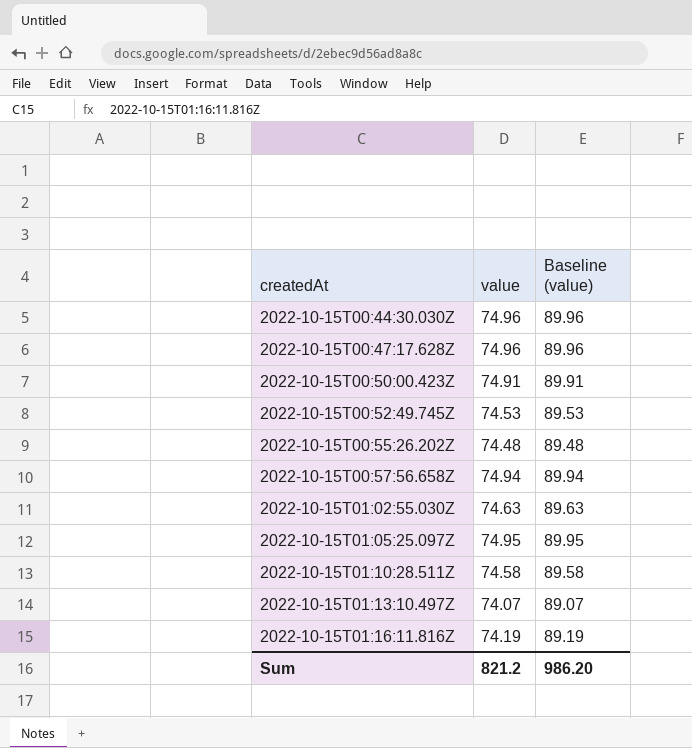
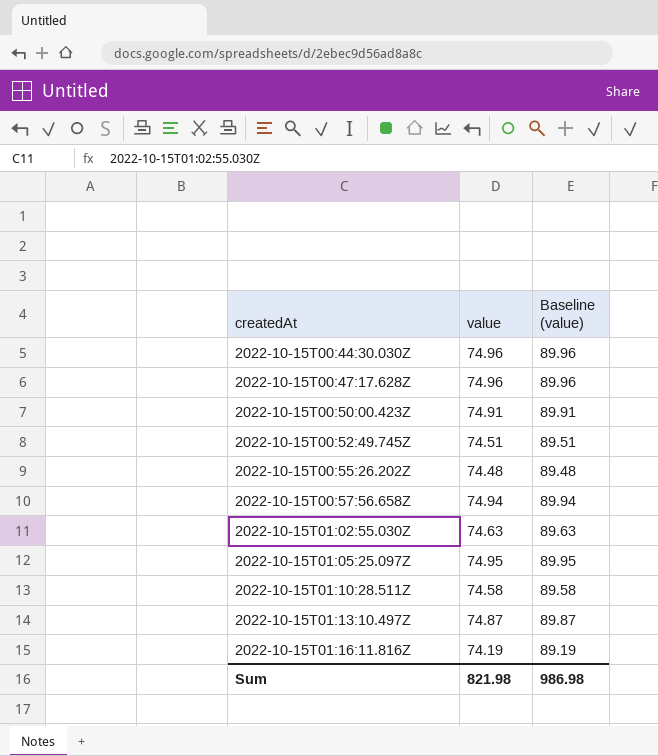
2022-10-15T00:52:49.745Z | value: 74.53 -> 74.51
2022-10-15T00:52:49.745Z | Baseline (value): 89.53 -> 89.51
2022-10-15T01:13:10.497Z | value: 74.07 -> 74.87
2022-10-15T01:13:10.497Z | Baseline (value): 89.07 -> 89.87
Sum | value: 821.2 -> 821.98
Sum | Baseline (value): 986.20 -> 986.98

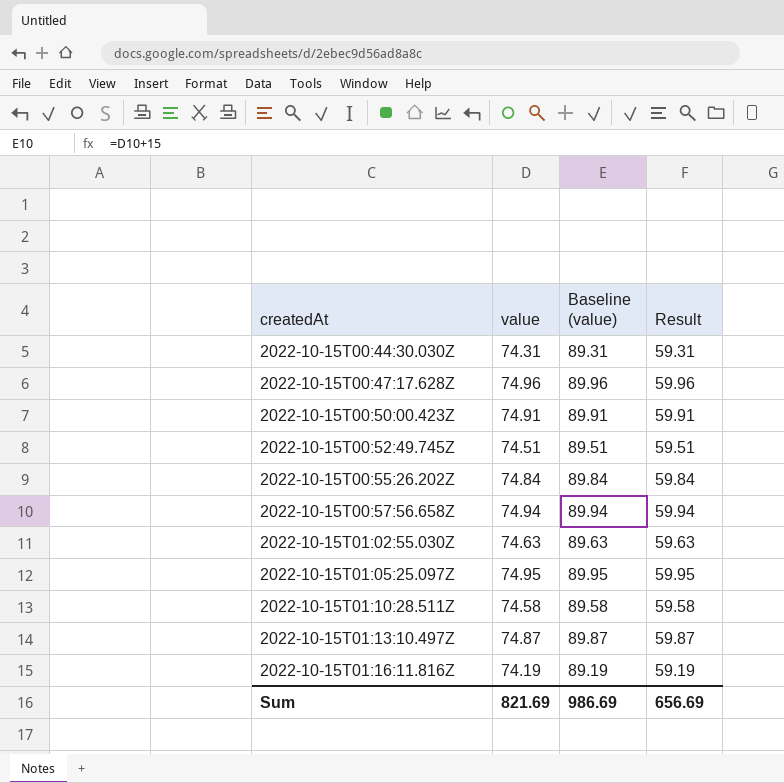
column Result | formula: none -> [value] - 15
2022-10-15T00:44:30.030Z | value: 74.96 -> 74.31
2022-10-15T00:44:30.030Z | Baseline (value): 89.96 -> 89.31
2022-10-15T00:55:26.202Z | value: 74.48 -> 74.84
2022-10-15T00:55:26.202Z | Baseline (value): 89.48 -> 89.84
Sum | value: 821.98 -> 821.69
Sum | Baseline (value): 986.98 -> 986.69

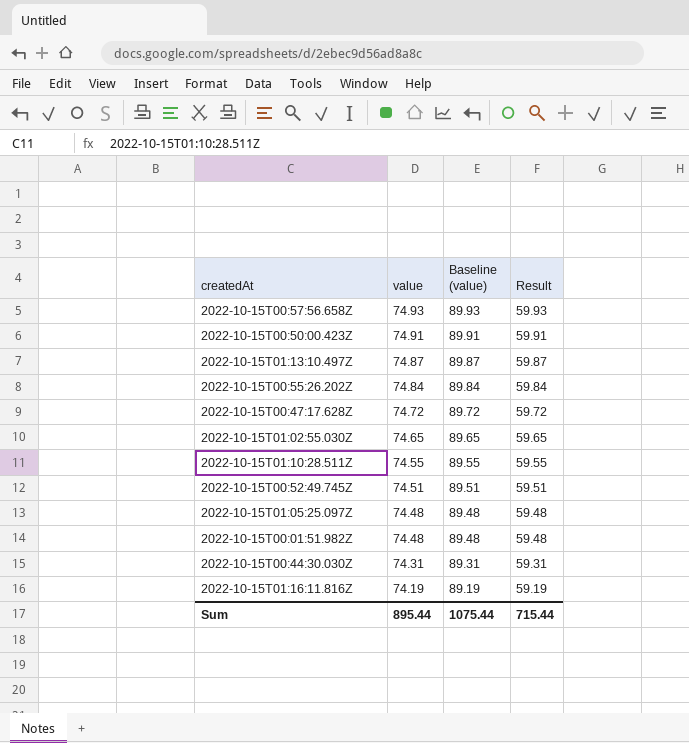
row order: createdAt ascending -> value descending
2022-10-15T00:57:56.658Z | value: 74.94 -> 74.93
2022-10-15T00:57:56.658Z | Baseline (value): 89.94 -> 89.93
2022-10-15T00:57:56.658Z | Result: 59.94 -> 59.93
2022-10-15T00:47:17.628Z | value: 74.96 -> 74.72
2022-10-15T00:47:17.628Z | Baseline (value): 89.96 -> 89.72
2022-10-15T00:47:17.628Z | Result: 59.96 -> 59.72
2022-10-15T01:02:55.030Z | value: 74.63 -> 74.65
2022-10-15T01:02:55.030Z | Baseline (value): 89.63 -> 89.65
2022-10-15T01:02:55.030Z | Result: 59.63 -> 59.65
2022-10-15T01:10:28.511Z | value: 74.58 -> 74.55
2022-10-15T01:10:28.511Z | Baseline (value): 89.58 -> 89.55
2022-10-15T01:10:28.511Z | Result: 59.58 -> 59.55
2022-10-15T01:05:25.097Z | value: 74.95 -> 74.48
2022-10-15T01:05:25.097Z | Baseline (value): 89.95 -> 89.48
2022-10-15T01:05:25.097Z | Result: 59.95 -> 59.48
row 2022-10-15T00:01:51.982Z: none -> 74.48 | 89.48 | 59.48
Sum | value: 821.69 -> 895.44
Sum | Baseline (value): 986.69 -> 1075.44
Sum | Result: 656.69 -> 715.44

